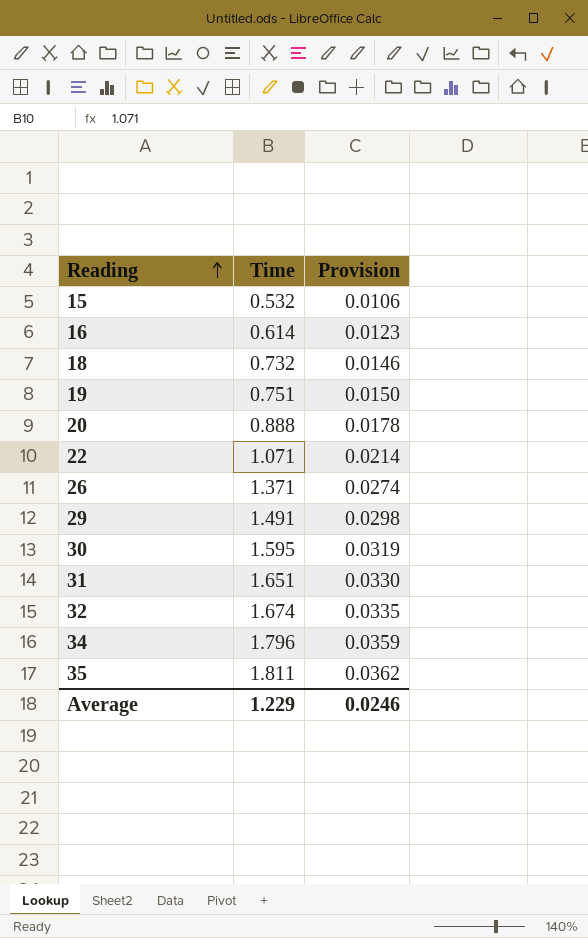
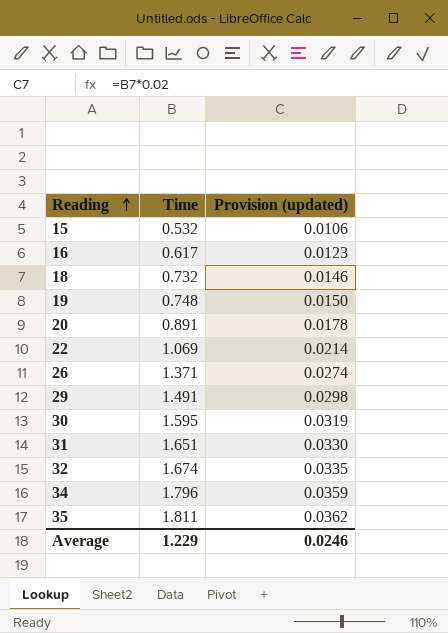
column name: Provision -> Provision (updated)
16 | Time: 0.614 -> 0.617
19 | Time: 0.751 -> 0.748
20 | Time: 0.888 -> 0.891
22 | Time: 1.071 -> 1.069

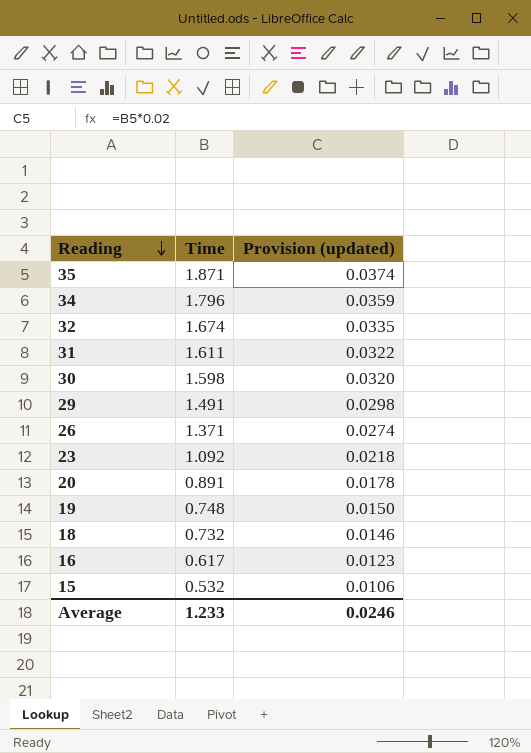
row order: Reading ascending -> Reading descending
row 22: 1.069 | 0.0214 -> none
35 | Time: 1.811 -> 1.871
35 | Provision (updated): 0.0362 -> 0.0374
31 | Time: 1.651 -> 1.611
31 | Provision (updated): 0.0330 -> 0.0322
30 | Time: 1.595 -> 1.598
30 | Provision (updated): 0.0319 -> 0.0320
row 23: none -> 1.092 | 0.0218
Average | Time: 1.229 -> 1.233

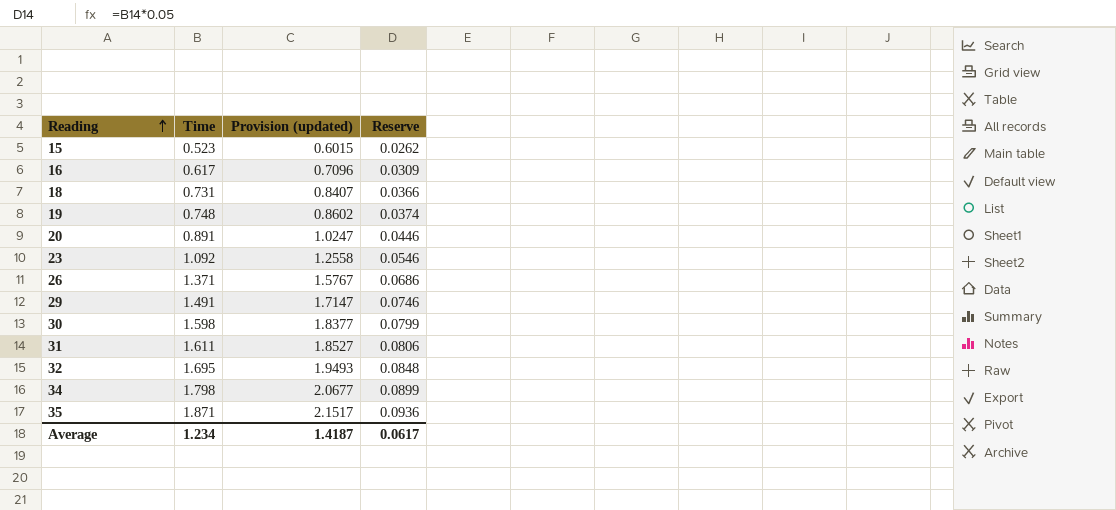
row order: Reading descending -> Reading ascending
column Provision (updated) | formula: [Time] * 0.02 -> [Time] * 1.15
column Reserve | formula: none -> [Time] * 0.05
15 | Time: 0.532 -> 0.523
18 | Time: 0.732 -> 0.731
32 | Time: 1.674 -> 1.695
34 | Time: 1.796 -> 1.798
Average | Time: 1.233 -> 1.234
Average | Provision (updated): 0.0246 -> 1.4187

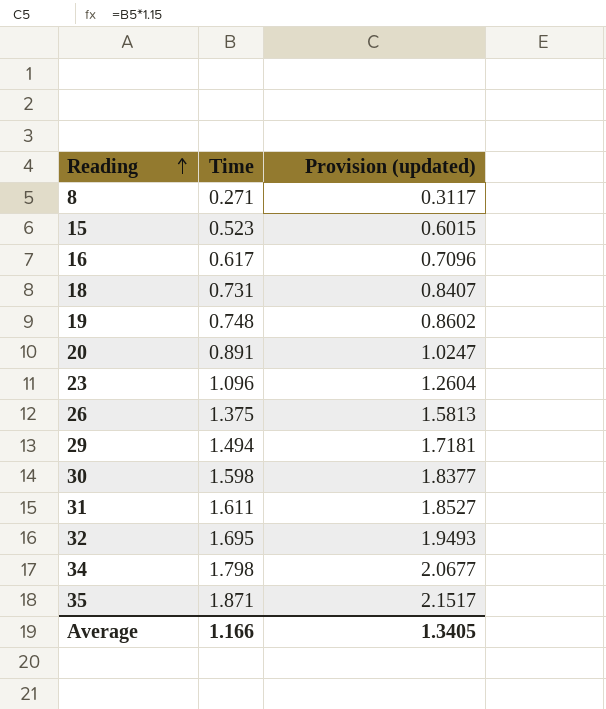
column Reserve | formula: [Time] * 0.05 -> none
row 8: none -> 0.271 | 0.3117
23 | Time: 1.092 -> 1.096
23 | Provision (updated): 1.2558 -> 1.2604
26 | Time: 1.371 -> 1.375
26 | Provision (updated): 1.5767 -> 1.5813
29 | Time: 1.491 -> 1.494
29 | Provision (updated): 1.7147 -> 1.7181
Average | Time: 1.234 -> 1.166
Average | Provision (updated): 1.4187 -> 1.3405

